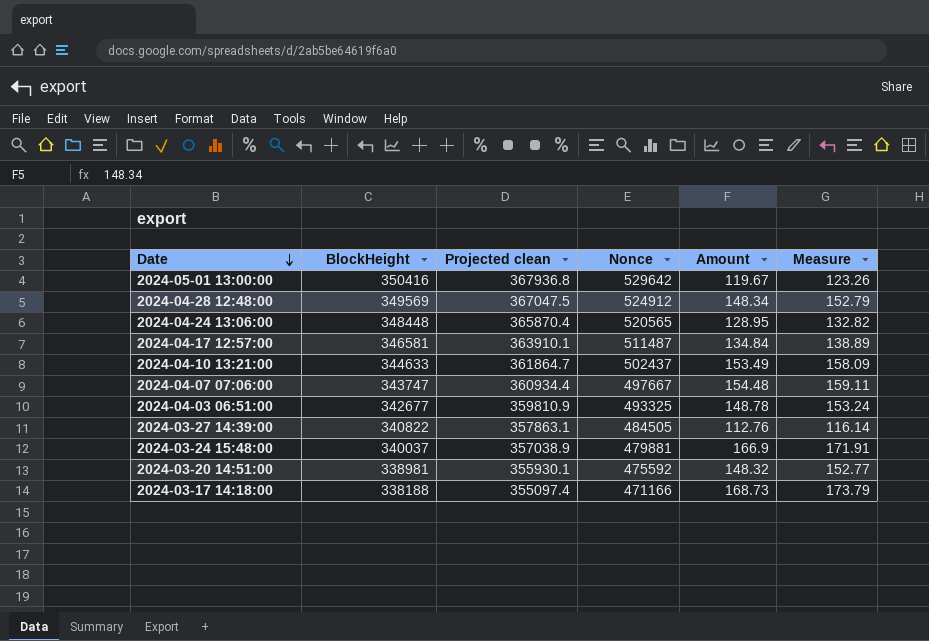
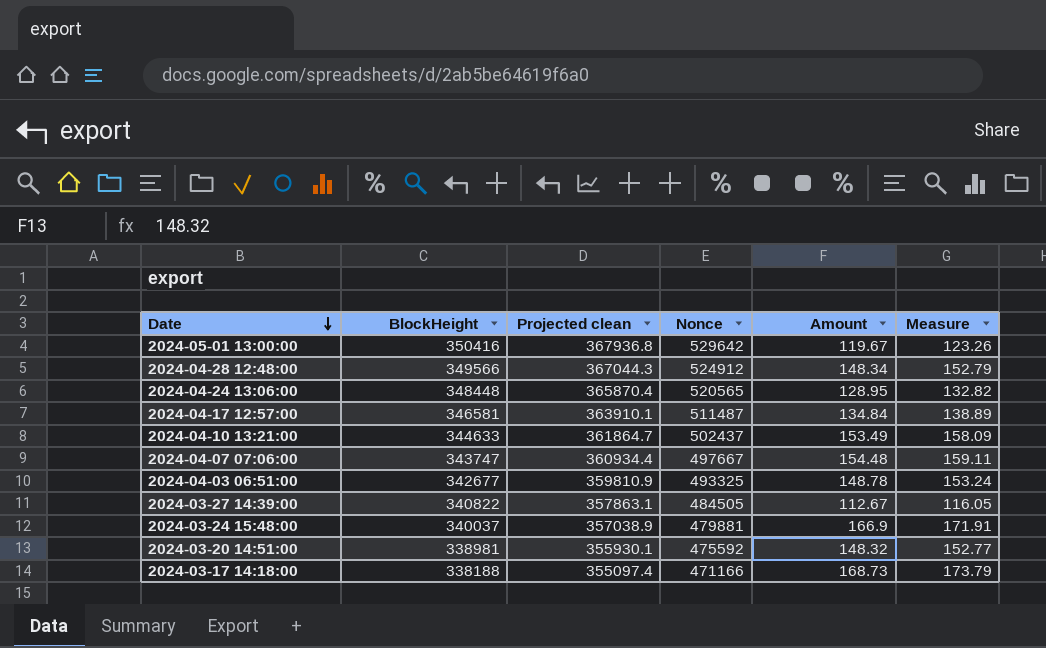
2024-04-28 12:48:00 | BlockHeight: 349569 -> 349566
2024-04-28 12:48:00 | Projected clean: 367047.5 -> 367044.3
2024-03-27 14:39:00 | Amount: 112.76 -> 112.67
2024-03-27 14:39:00 | Measure: 116.14 -> 116.05

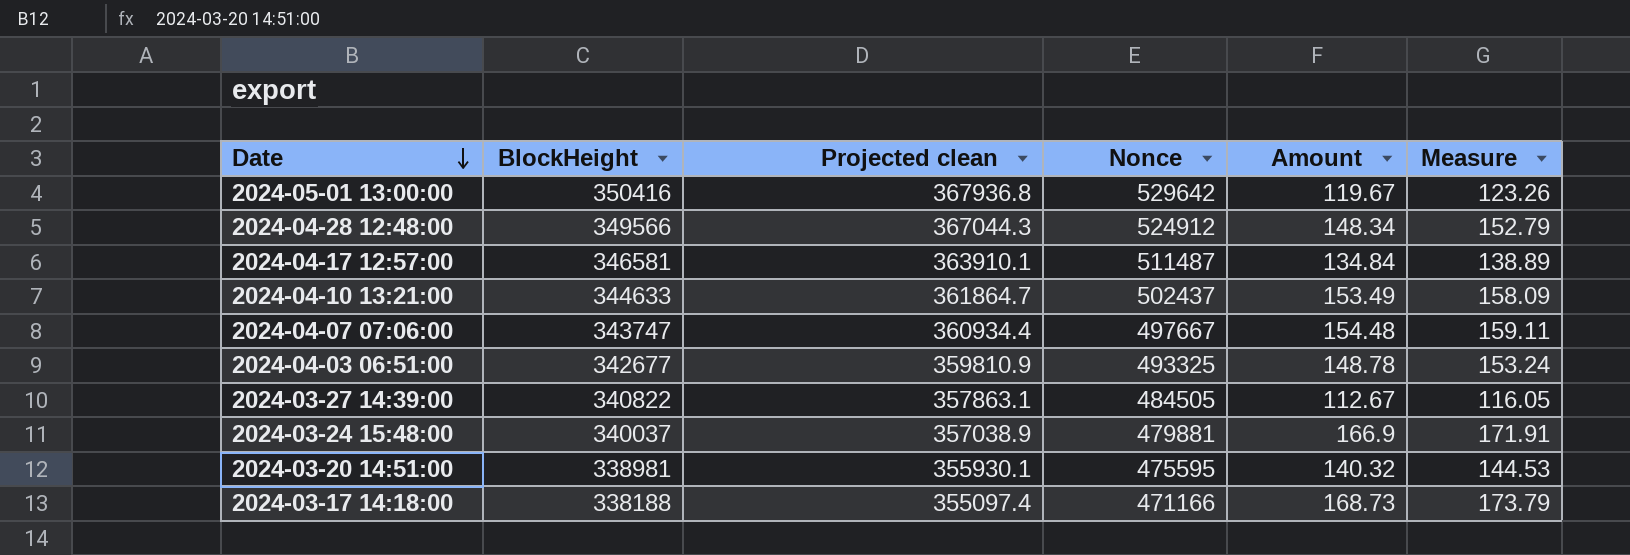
row 2024-04-24 13:06:00: 348448 | 365870.4 | 520565 | 128.95 | 132.82 -> none
2024-03-20 14:51:00 | Nonce: 475592 -> 475595
2024-03-20 14:51:00 | Amount: 148.32 -> 140.32
2024-03-20 14:51:00 | Measure: 152.77 -> 144.53

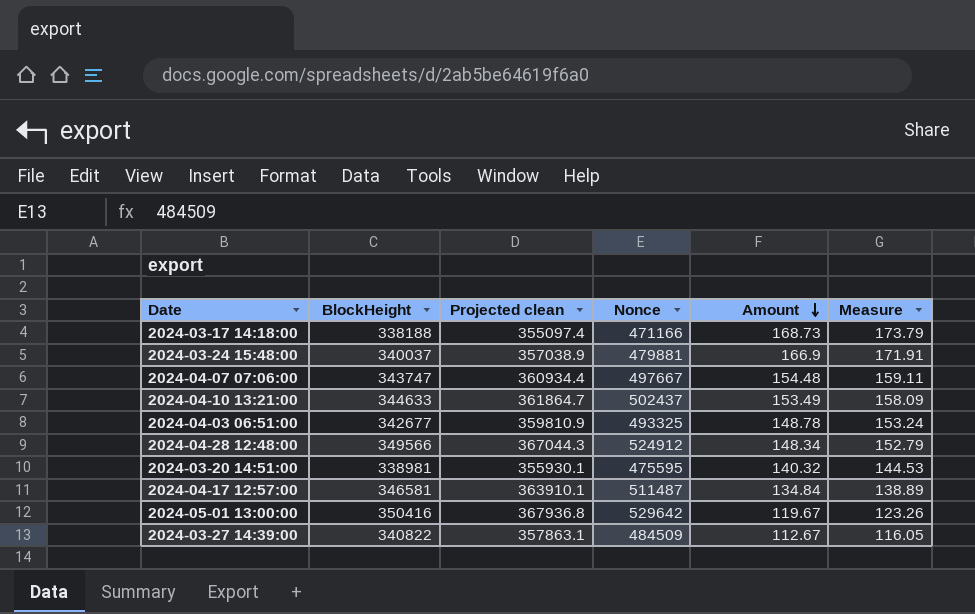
row order: Date descending -> Amount descending
2024-03-27 14:39:00 | Nonce: 484505 -> 484509

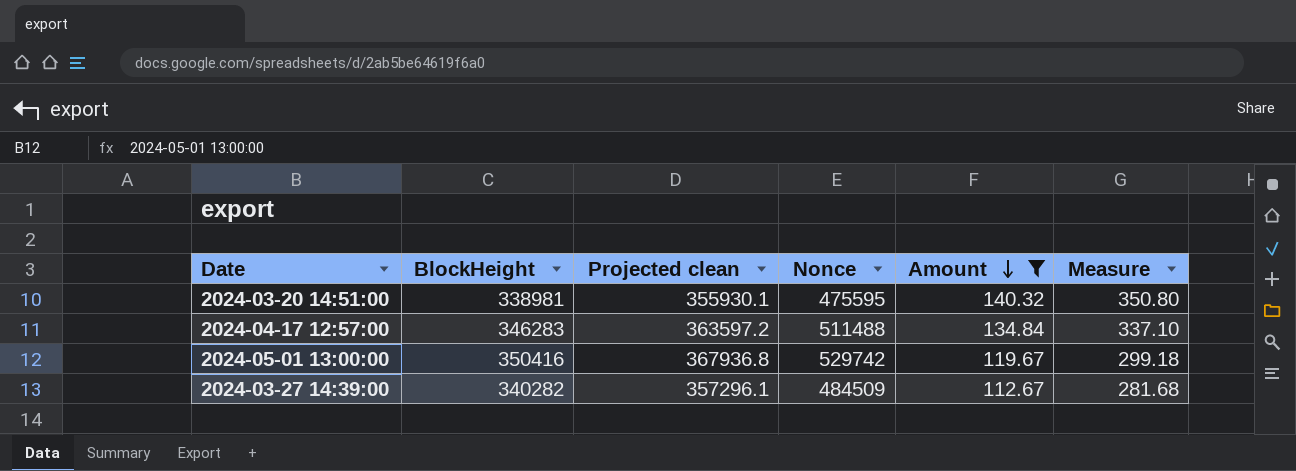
filter: none -> Amount <= 140.32
column Measure | formula: [Amount] * 1.03 -> [Amount] * 2.5
2024-04-17 12:57:00 | BlockHeight: 346581 -> 346283
2024-04-17 12:57:00 | Projected clean: 363910.1 -> 363597.2
2024-04-17 12:57:00 | Nonce: 511487 -> 511488
2024-05-01 13:00:00 | Nonce: 529642 -> 529742
2024-03-27 14:39:00 | BlockHeight: 340822 -> 340282
2024-03-27 14:39:00 | Projected clean: 357863.1 -> 357296.1

